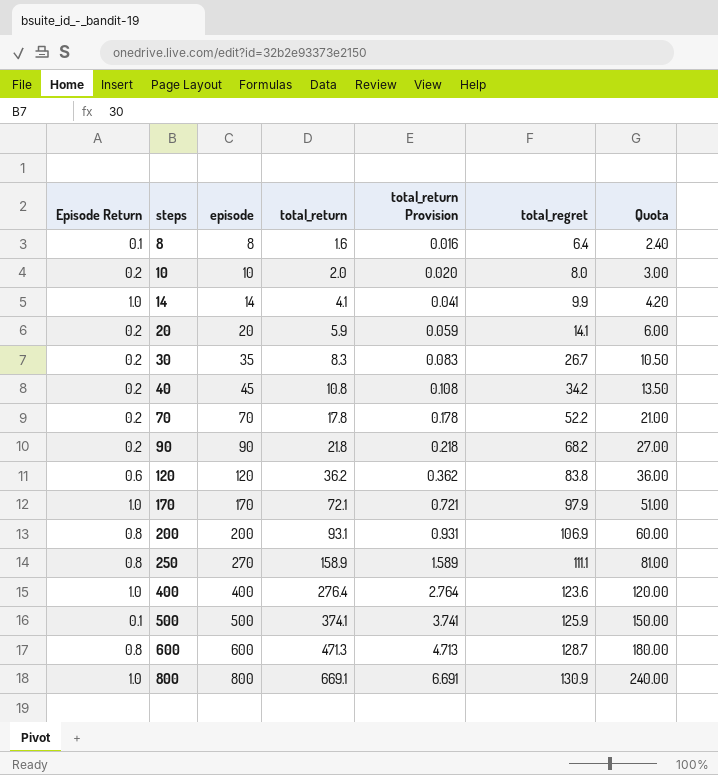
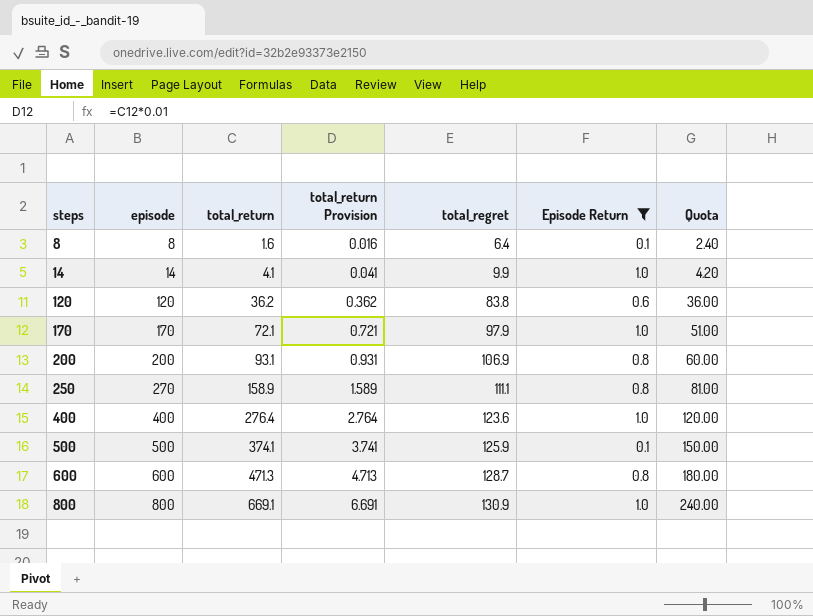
filter: none -> Episode Return != 0.2
column Episode Return | position: 1 -> 6

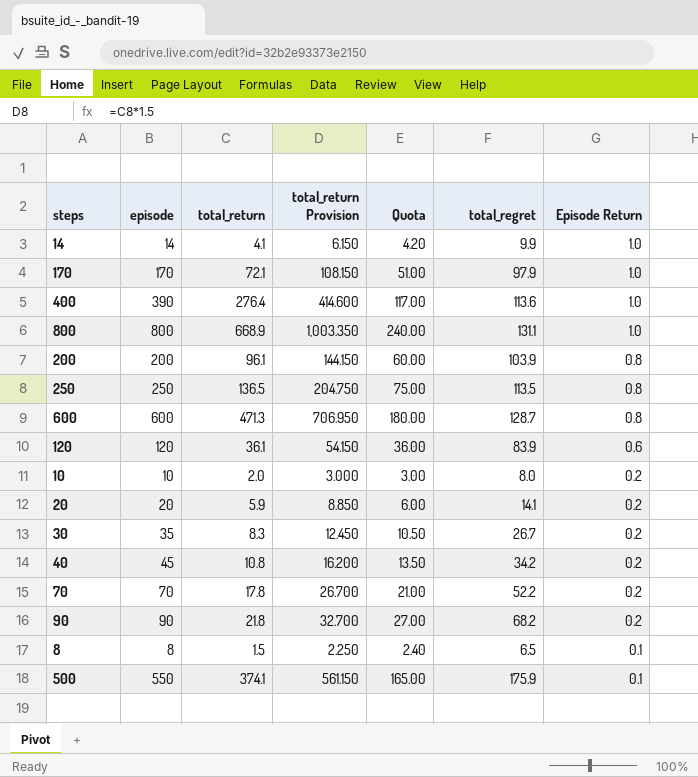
filter: Episode Return != 0.2 -> none
row order: steps ascending -> Episode Return descending
column total_return Provision | formula: [total_return] * 0.01 -> [total_return] * 1.5
column Quota | position: 7 -> 5
400 | episode: 400 -> 390
400 | Quota: 120.00 -> 117.00
400 | total_regret: 123.6 -> 113.6
800 | total_return: 669.1 -> 668.9
800 | total_regret: 130.9 -> 131.1
200 | total_return: 93.1 -> 96.1
200 | total_regret: 106.9 -> 103.9
250 | episode: 270 -> 250
250 | total_return: 158.9 -> 136.5
250 | Quota: 81.00 -> 75.00
250 | total_regret: 111.1 -> 113.5
120 | total_return: 36.2 -> 36.1
120 | total_regret: 83.8 -> 83.9
8 | total_return: 1.6 -> 1.5
8 | total_regret: 6.4 -> 6.5
500 | episode: 500 -> 550
500 | Quota: 150.00 -> 165.00
500 | total_regret: 125.9 -> 175.9

